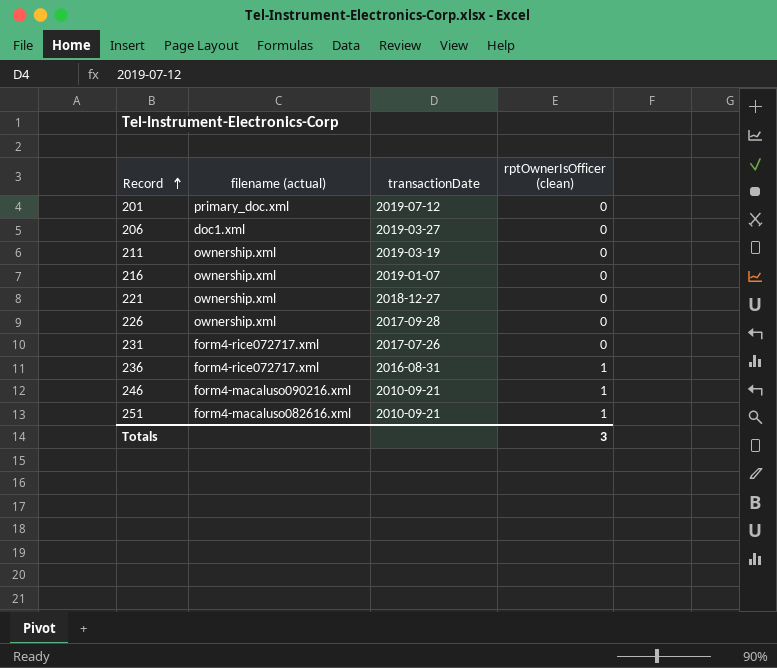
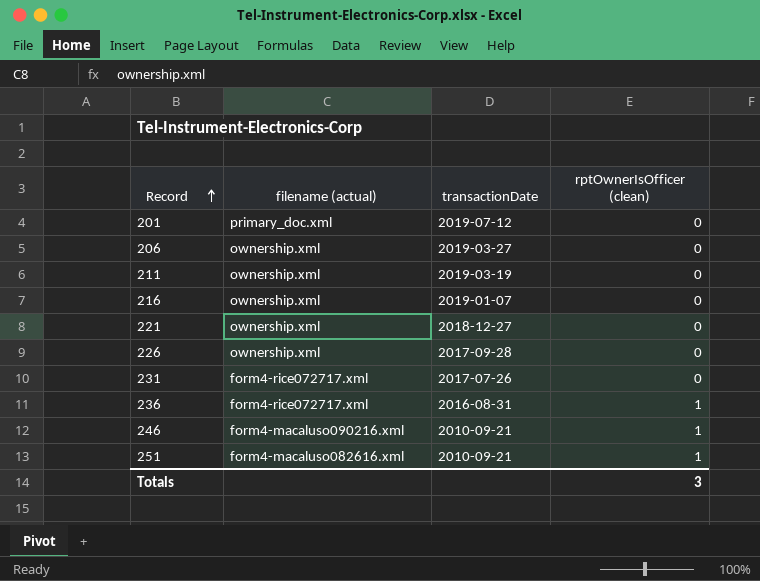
206 | filename (actual): doc1.xml -> ownership.xml

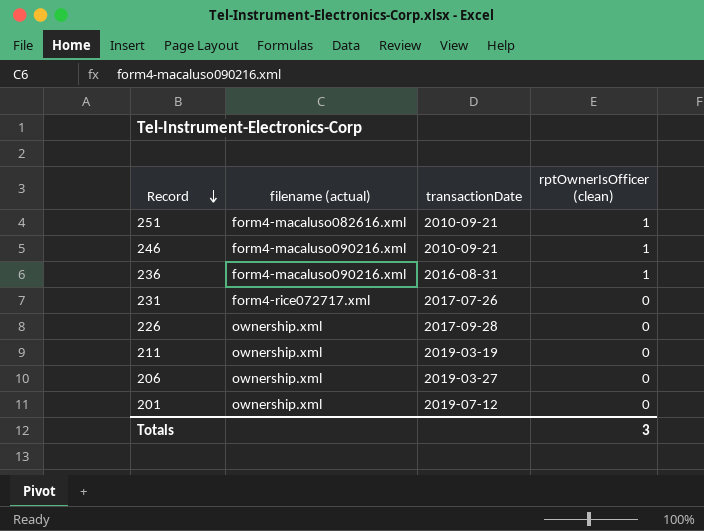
row order: Record ascending -> Record descending
row 216: ownership.xml | 2019-01-07 | 0 -> none
row 221: ownership.xml | 2018-12-27 | 0 -> none
236 | filename (actual): form4-rice072717.xml -> form4-macaluso090216.xml
201 | filename (actual): primary_doc.xml -> ownership.xml

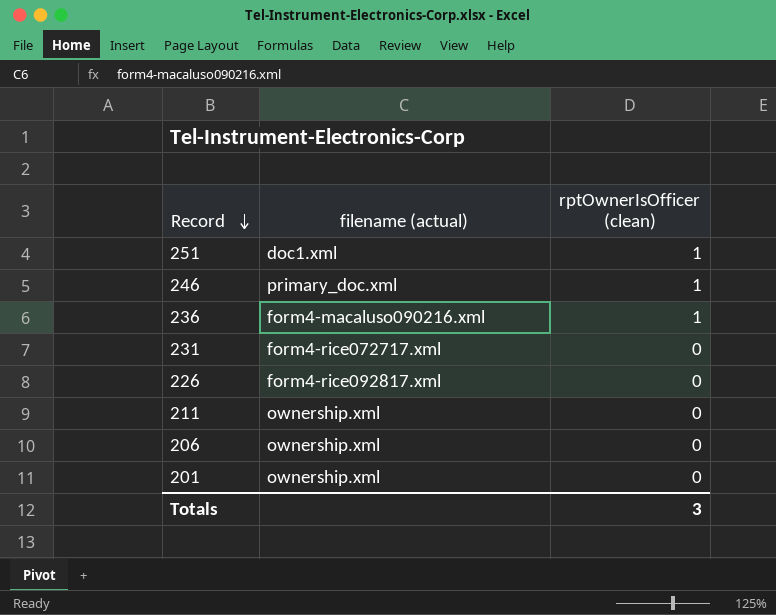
column transactionDate | position: 3 -> none
251 | filename (actual): form4-macaluso082616.xml -> doc1.xml
246 | filename (actual): form4-macaluso090216.xml -> primary_doc.xml
226 | filename (actual): ownership.xml -> form4-rice092817.xml

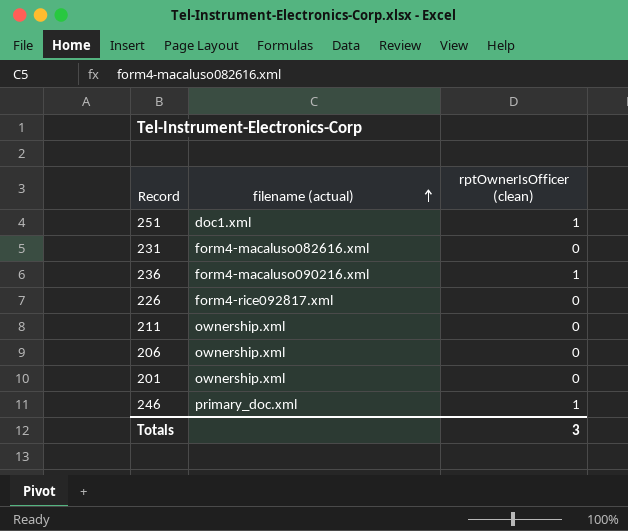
row order: Record descending -> filename (actual) ascending
231 | filename (actual): form4-rice072717.xml -> form4-macaluso082616.xml

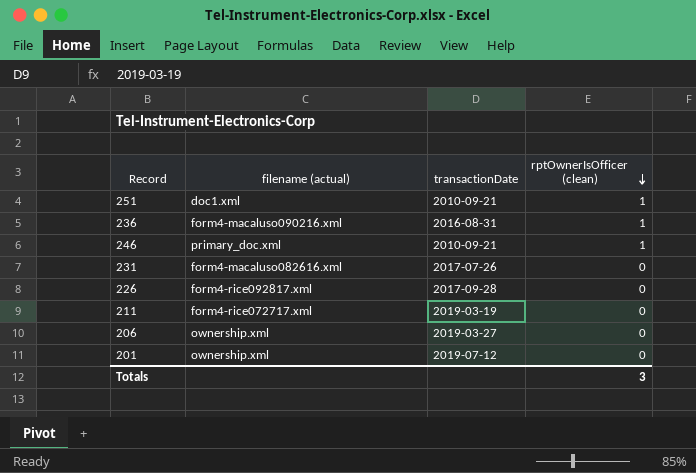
row order: filename (actual) ascending -> rptOwnerIsOfficer (clean) descending
column transactionDate | position: none -> 3
211 | filename (actual): ownership.xml -> form4-rice072717.xml

